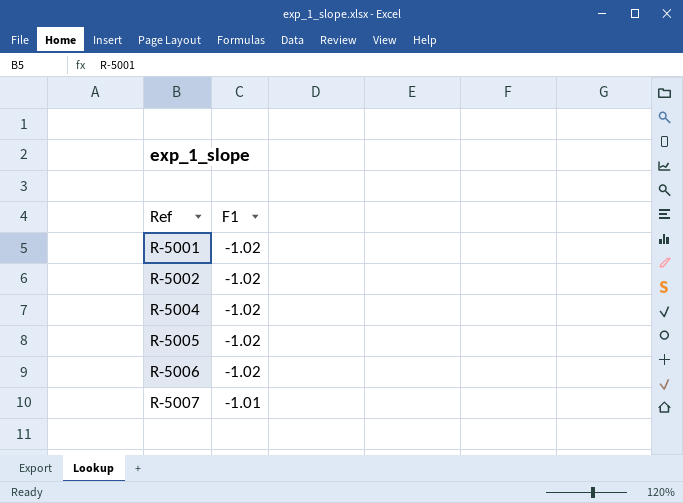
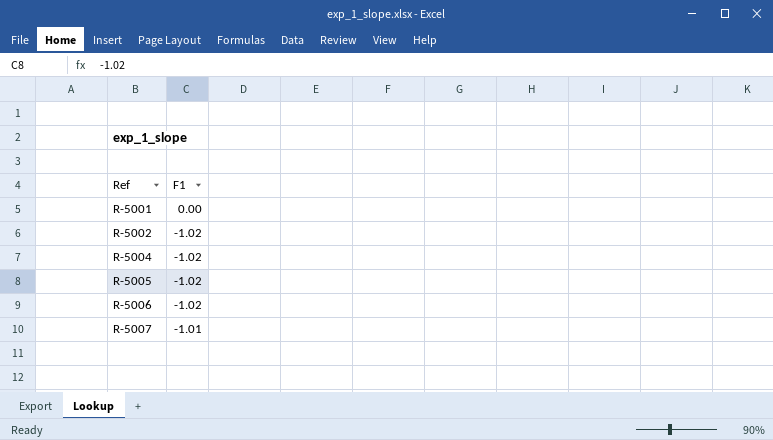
R-5001 | F1: -1.02 -> 0.00

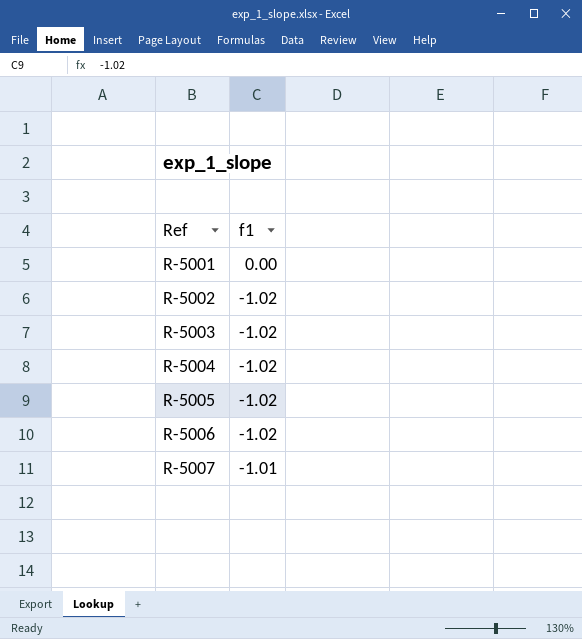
column name: F1 -> f1
row R-5003: none -> -1.02

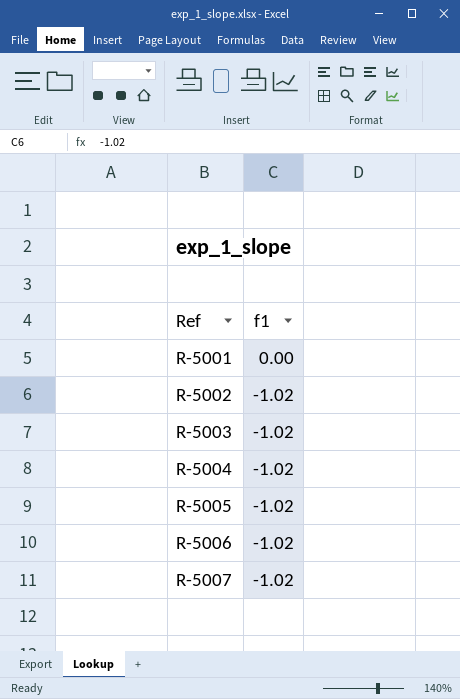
R-5007 | f1: -1.01 -> -1.02

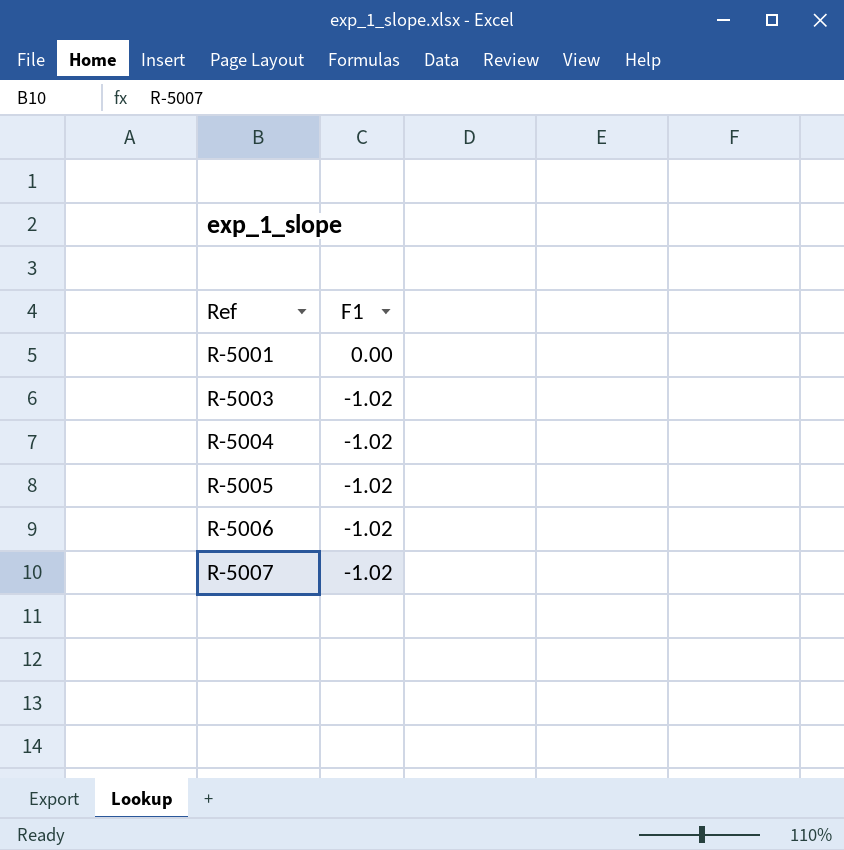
column name: f1 -> F1
row R-5002: -1.02 -> none

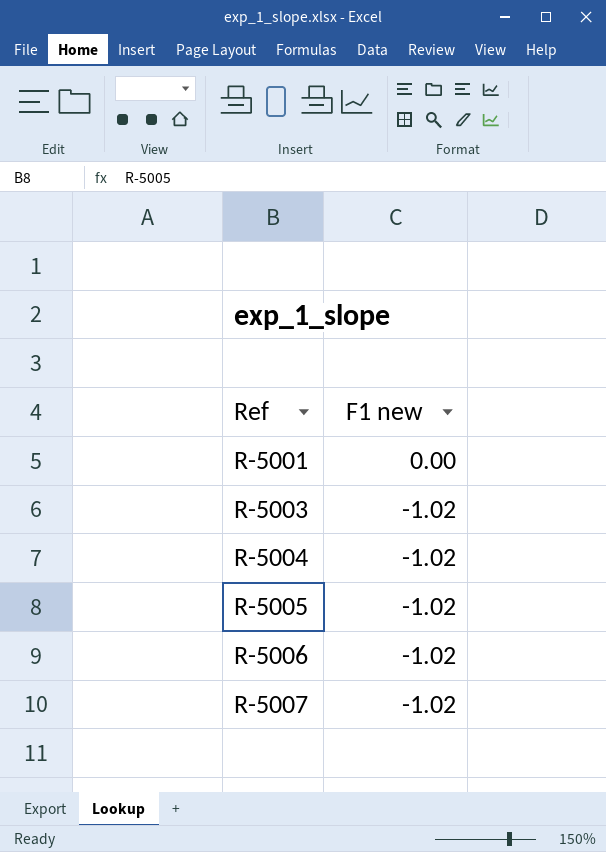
column name: F1 -> F1 new

